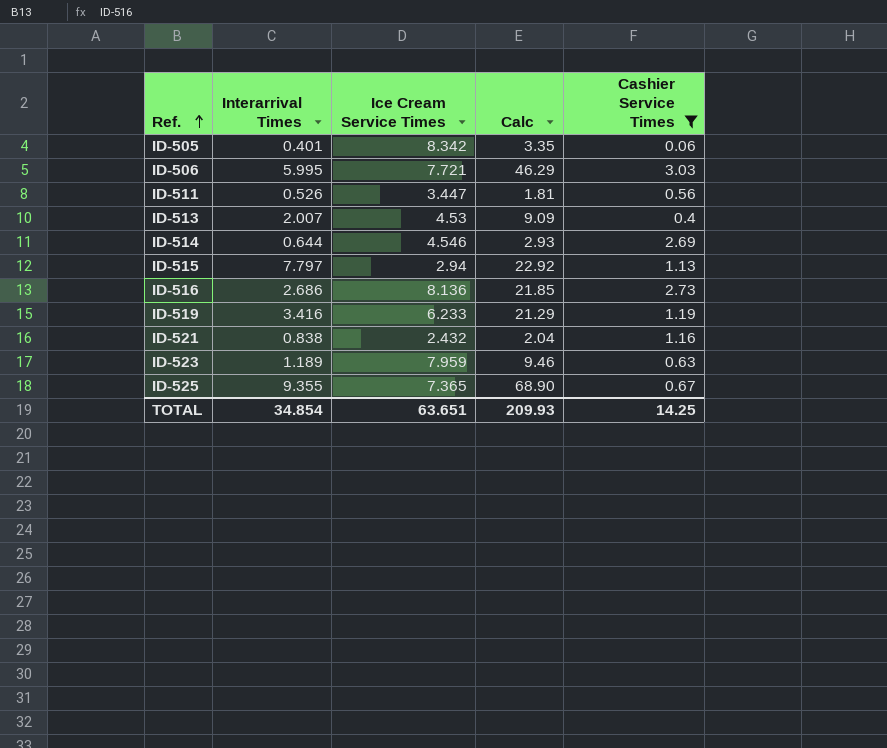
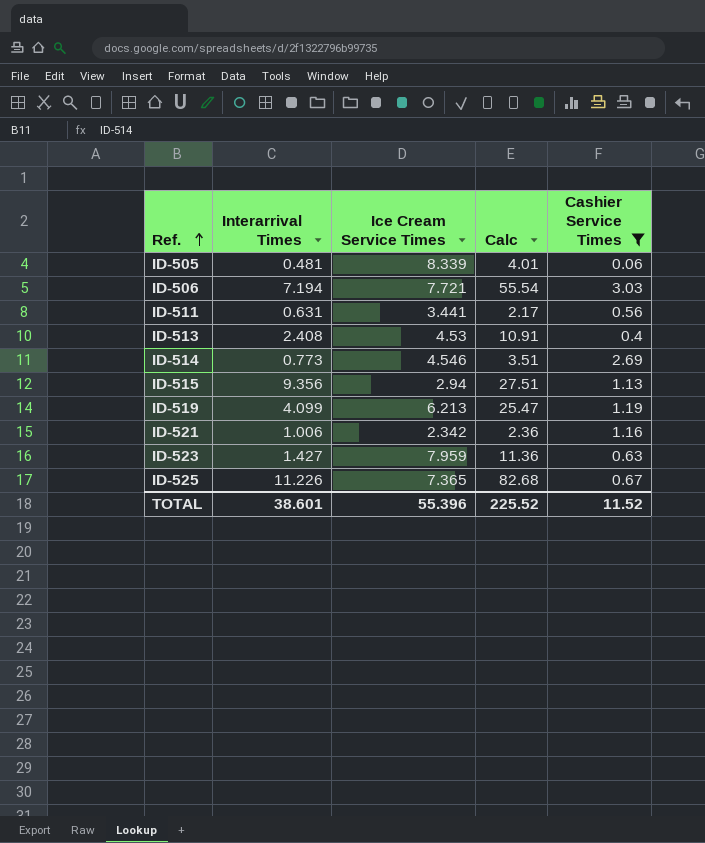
row ID-516: 2.686 | 8.136 | 21.85 | 2.73 -> none
ID-505 | Interarrival Times: 0.401 -> 0.481
ID-505 | Ice Cream Service Times: 8.342 -> 8.339
ID-505 | Calc: 3.35 -> 4.01
ID-506 | Interarrival Times: 5.995 -> 7.194
ID-506 | Calc: 46.29 -> 55.54
ID-511 | Interarrival Times: 0.526 -> 0.631
ID-511 | Ice Cream Service Times: 3.447 -> 3.441
ID-511 | Calc: 1.81 -> 2.17
ID-513 | Interarrival Times: 2.007 -> 2.408
ID-513 | Calc: 9.09 -> 10.91
ID-514 | Interarrival Times: 0.644 -> 0.773
ID-514 | Calc: 2.93 -> 3.51
ID-515 | Interarrival Times: 7.797 -> 9.356
ID-515 | Calc: 22.92 -> 27.51
ID-519 | Interarrival Times: 3.416 -> 4.099
ID-519 | Ice Cream Service Times: 6.233 -> 6.213
ID-519 | Calc: 21.29 -> 25.47
ID-521 | Interarrival Times: 0.838 -> 1.006
ID-521 | Ice Cream Service Times: 2.432 -> 2.342
ID-521 | Calc: 2.04 -> 2.36
ID-523 | Interarrival Times: 1.189 -> 1.427
ID-523 | Calc: 9.46 -> 11.36
ID-525 | Interarrival Times: 9.355 -> 11.226
ID-525 | Calc: 68.90 -> 82.68
TOTAL | Interarrival Times: 34.854 -> 38.601
TOTAL | Ice Cream Service Times: 63.651 -> 55.396
TOTAL | Calc: 209.93 -> 225.52
TOTAL | Cashier Service Times: 14.25 -> 11.52

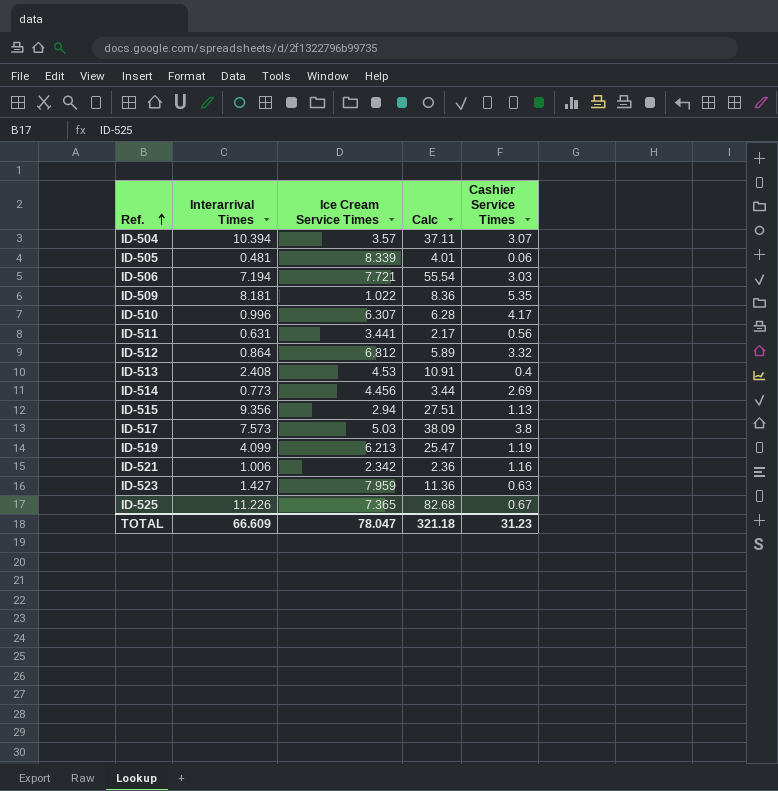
filter: Cashier Service Times <= 3.03 -> none
ID-514 | Ice Cream Service Times: 4.546 -> 4.456
ID-514 | Calc: 3.51 -> 3.44
TOTAL | Interarrival Times: 38.601 -> 66.609
TOTAL | Ice Cream Service Times: 55.396 -> 78.047
TOTAL | Calc: 225.52 -> 321.18
TOTAL | Cashier Service Times: 11.52 -> 31.23

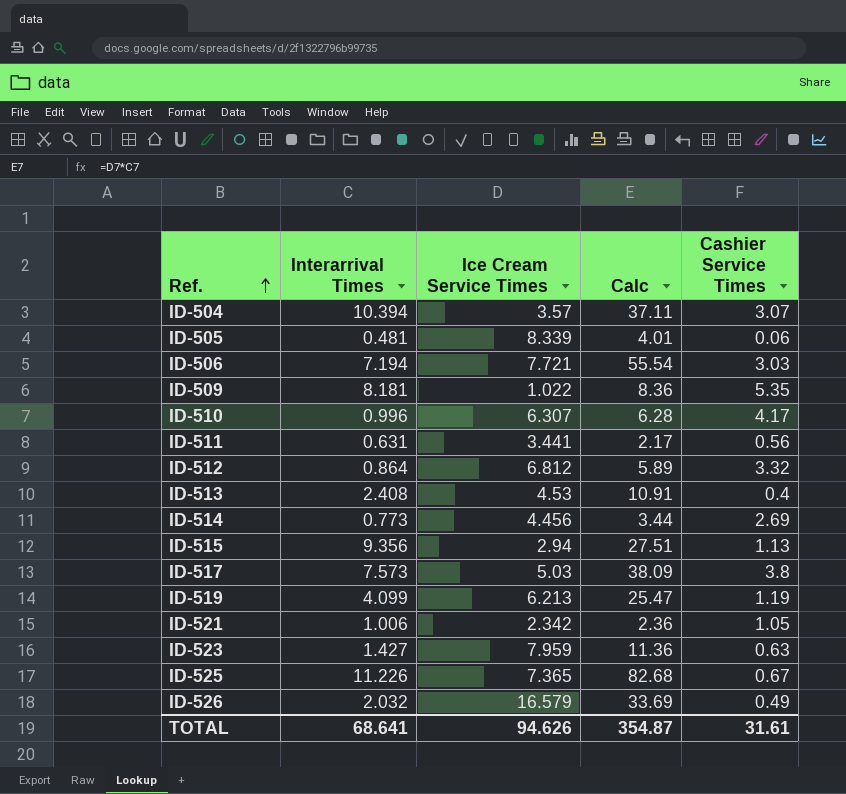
ID-521 | Cashier Service Times: 1.16 -> 1.05
row ID-526: none -> 2.032 | 16.579 | 33.69 | 0.49
TOTAL | Interarrival Times: 66.609 -> 68.641
TOTAL | Ice Cream Service Times: 78.047 -> 94.626
TOTAL | Calc: 321.18 -> 354.87
TOTAL | Cashier Service Times: 31.23 -> 31.61

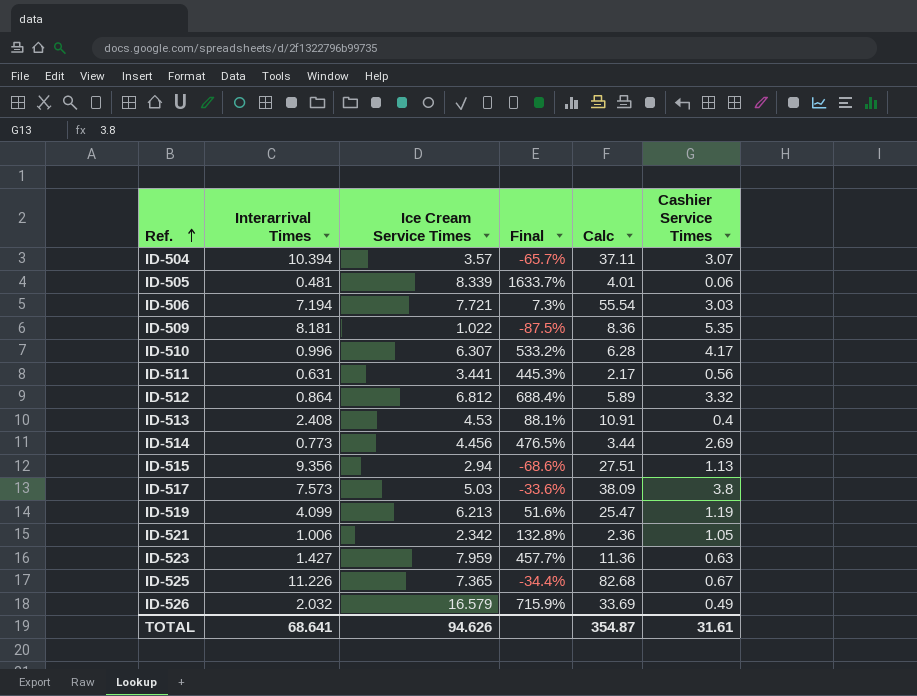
column Final | formula: none -> ([Ice Cream Service Times] - [Interarrival Times]) / [Interarrival Times]

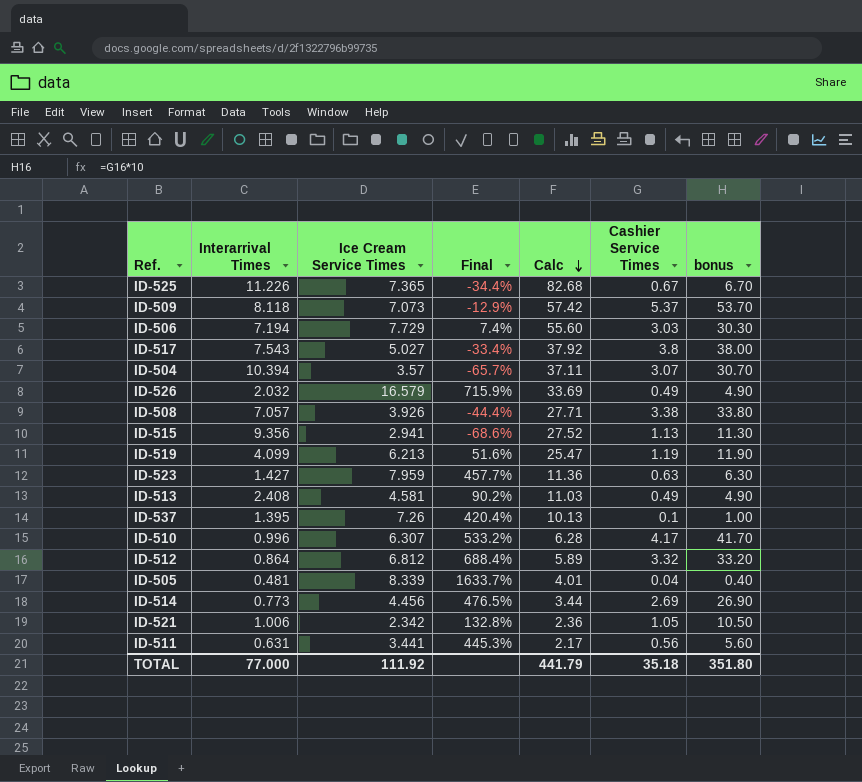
row order: Ref. ascending -> Calc descending
column bonus | formula: none -> [Cashier Service Times] * 10
ID-509 | Interarrival Times: 8.181 -> 8.118
ID-509 | Ice Cream Service Times: 1.022 -> 7.073
ID-509 | Final: -87.5% -> -12.9%
ID-509 | Calc: 8.36 -> 57.42
ID-509 | Cashier Service Times: 5.35 -> 5.37
ID-506 | Ice Cream Service Times: 7.721 -> 7.729
ID-506 | Final: 7.3% -> 7.4%
ID-506 | Calc: 55.54 -> 55.60
ID-517 | Interarrival Times: 7.573 -> 7.543
ID-517 | Ice Cream Service Times: 5.03 -> 5.027
ID-517 | Final: -33.6% -> -33.4%
ID-517 | Calc: 38.09 -> 37.92
row ID-508: none -> 7.057 | 3.926 | -44.4% | 27.71 | 3.38 | 33.80
ID-515 | Ice Cream Service Times: 2.94 -> 2.941
ID-515 | Calc: 27.51 -> 27.52
ID-513 | Ice Cream Service Times: 4.53 -> 4.581
ID-513 | Final: 88.1% -> 90.2%
ID-513 | Calc: 10.91 -> 11.03
ID-513 | Cashier Service Times: 0.4 -> 0.49
row ID-537: none -> 1.395 | 7.26 | 420.4% | 10.13 | 0.1 | 1.00
ID-505 | Cashier Service Times: 0.06 -> 0.04
TOTAL | Interarrival Times: 68.641 -> 77.000
TOTAL | Ice Cream Service Times: 94.626 -> 111.92
TOTAL | Calc: 354.87 -> 441.79
TOTAL | Cashier Service Times: 31.61 -> 35.18

